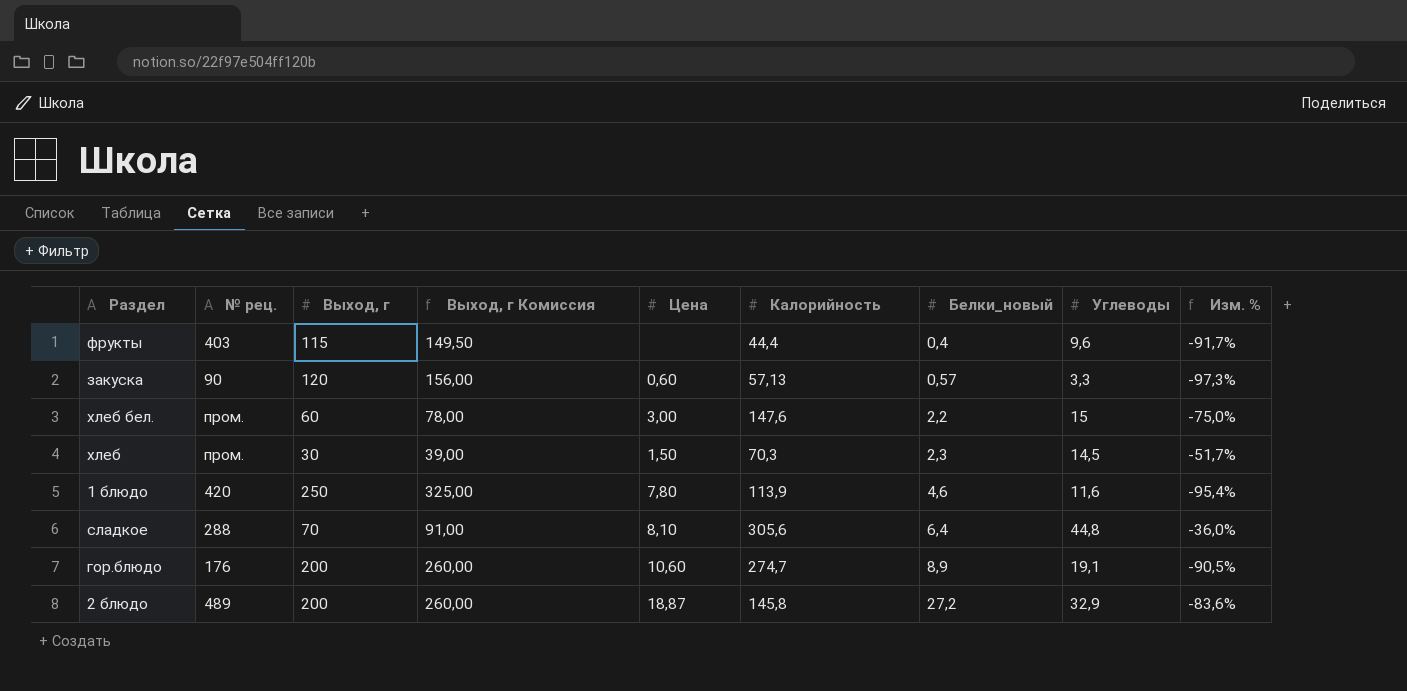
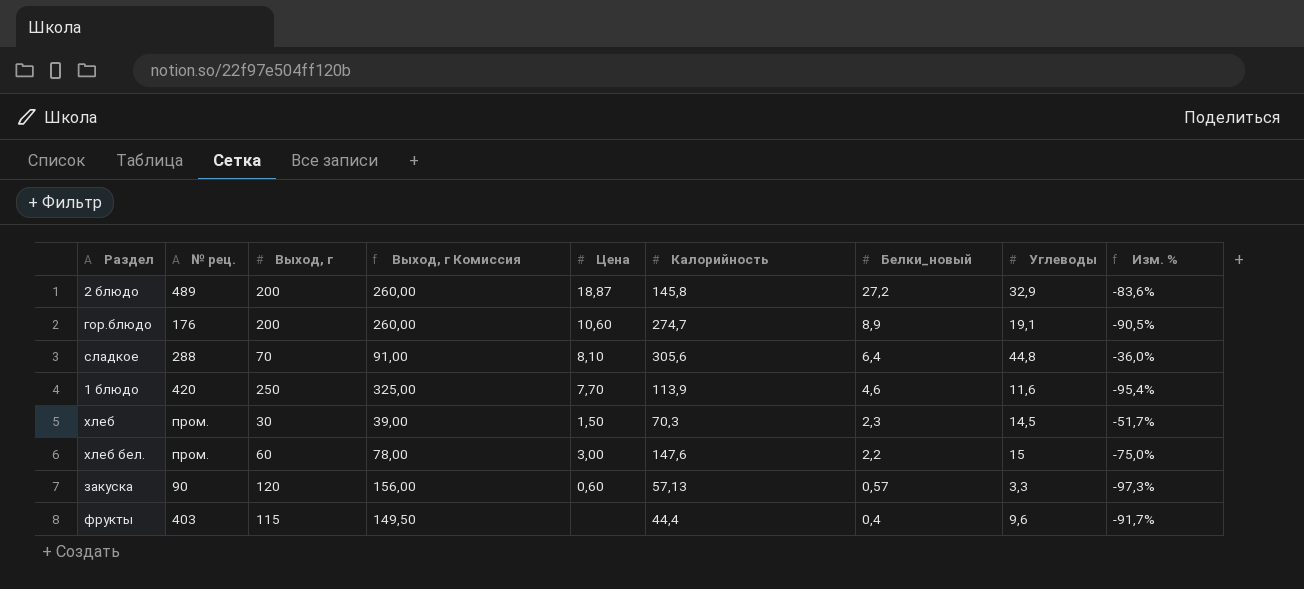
row order: Белки_новый ascending -> Белки_новый descending
1 блюдо | Цена: 7,80 -> 7,70

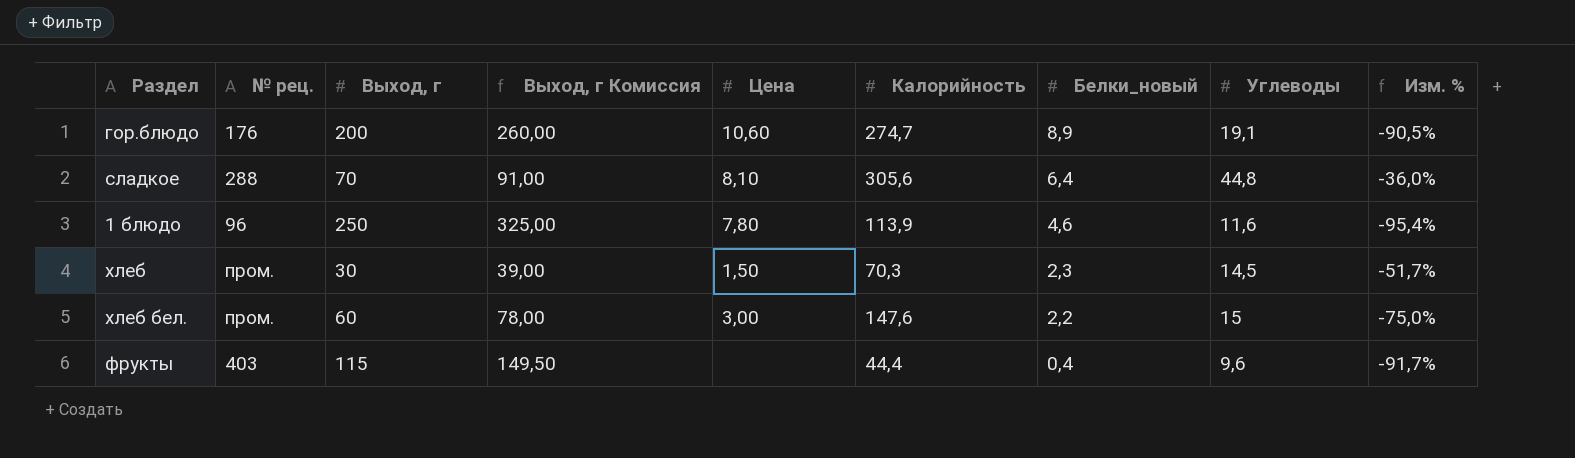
row 2 блюдо: 489 | 200 | 260,00 | 18,87 | 145,8 | 27,2 | 32,9 | -83,6% -> none
row закуска: 90 | 120 | 156,00 | 0,60 | 57,13 | 0,57 | 3,3 | -97,3% -> none
1 блюдо | № рец.: 420 -> 96
1 блюдо | Цена: 7,70 -> 7,80

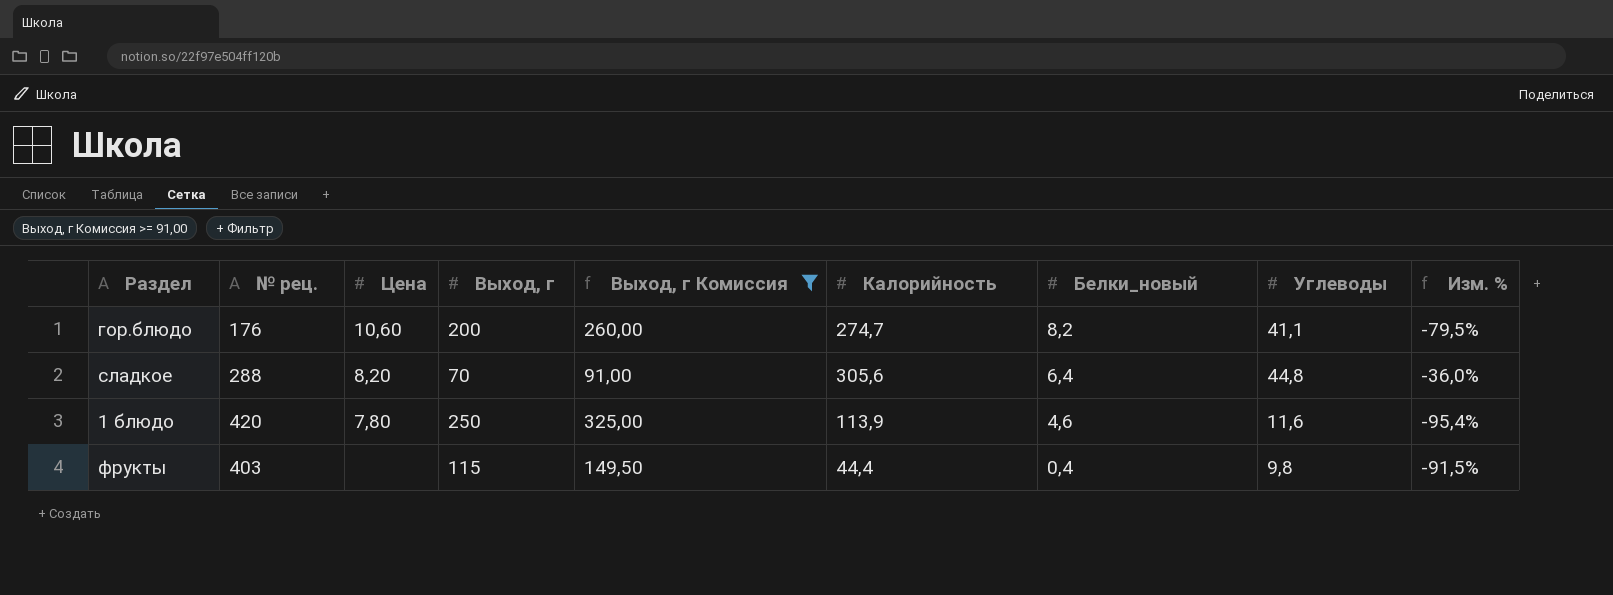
filter: none -> Выход, г Комиссия >= 91,00
column Цена | position: 5 -> 3
гор.блюдо | Белки_новый: 8,9 -> 8,2
гор.блюдо | Углеводы: 19,1 -> 41,1
гор.блюдо | Изм. %: -90,5% -> -79,5%
сладкое | Цена: 8,10 -> 8,20
1 блюдо | № рец.: 96 -> 420
фрукты | Углеводы: 9,6 -> 9,8
фрукты | Изм. %: -91,7% -> -91,5%

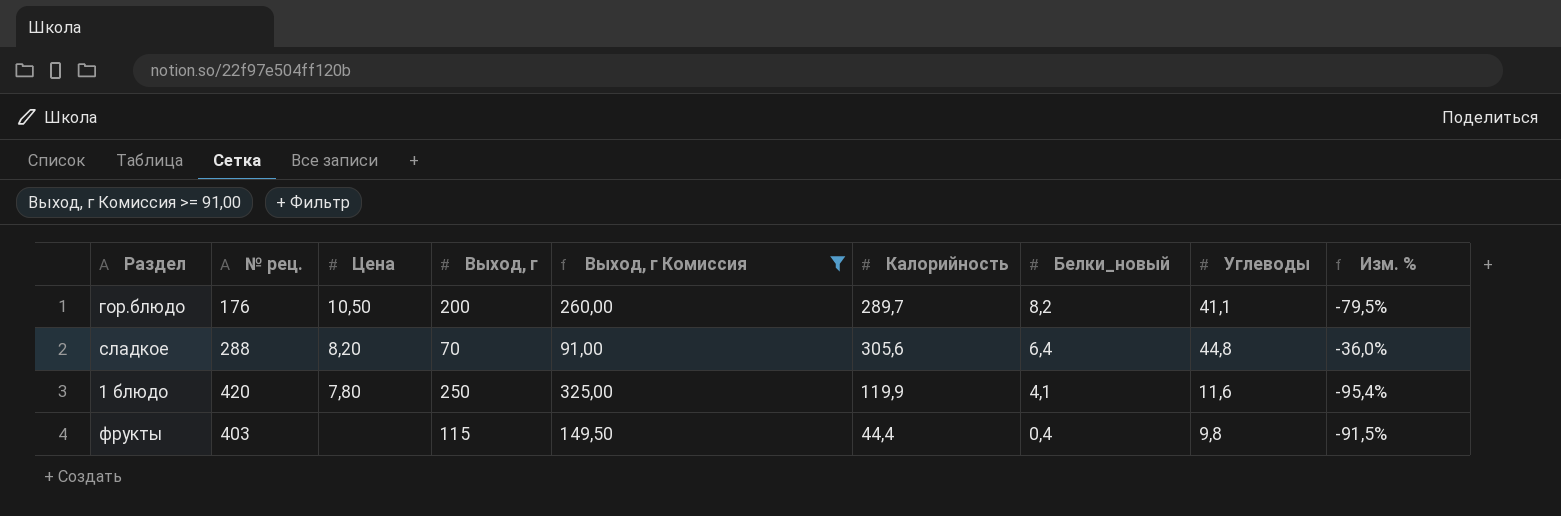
гор.блюдо | Цена: 10,60 -> 10,50
гор.блюдо | Калорийность: 274,7 -> 289,7
1 блюдо | Калорийность: 113,9 -> 119,9
1 блюдо | Белки_новый: 4,6 -> 4,1

